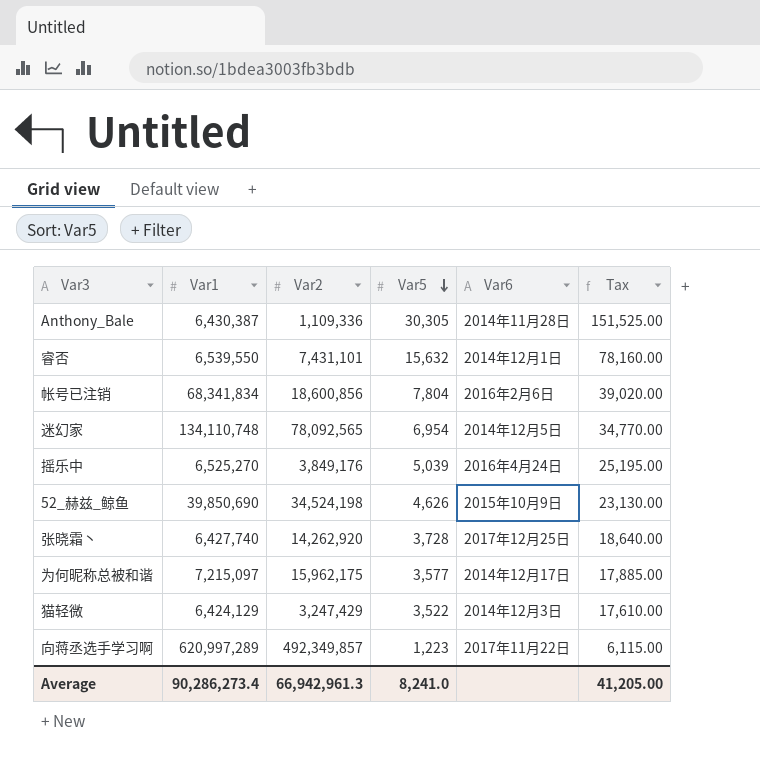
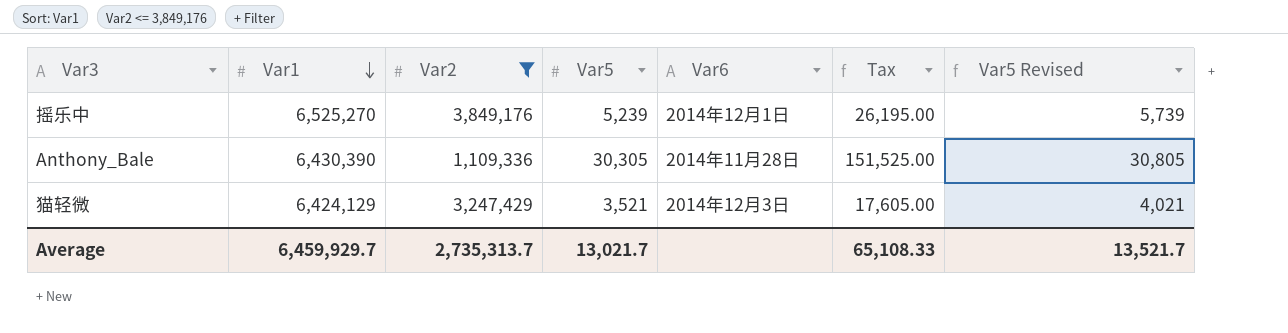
filter: none -> Var2 <= 3,849,176
row order: Var5 descending -> Var1 descending
column Var5 Revised | formula: none -> [Var5] + 500
摇乐中 | Var5: 5,039 -> 5,239
摇乐中 | Var6: 2016年4月24日 -> 2014年12月1日
摇乐中 | Tax: 25,195.00 -> 26,195.00
Anthony_Bale | Var1: 6,430,387 -> 6,430,390
猫轻微 | Var5: 3,522 -> 3,521
猫轻微 | Tax: 17,610.00 -> 17,605.00
Average | Var1: 90,286,273.4 -> 6,459,929.7
Average | Var2: 66,942,961.3 -> 2,735,313.7
Average | Var5: 8,241.0 -> 13,021.7
Average | Tax: 41,205.00 -> 65,108.33

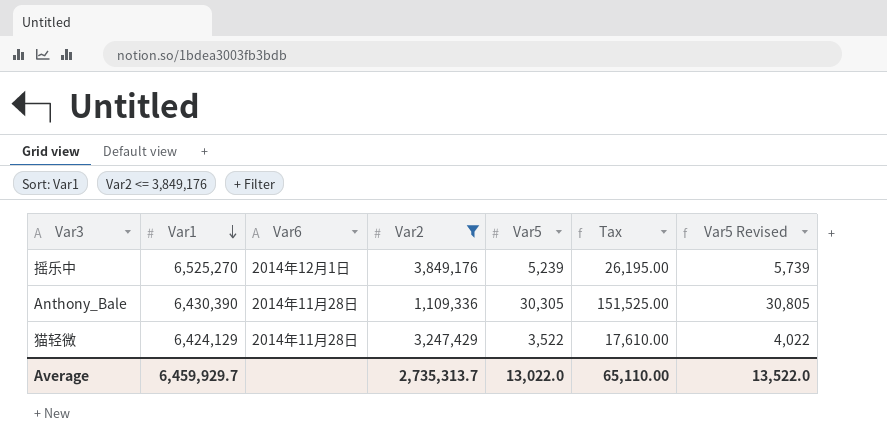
column Var6 | position: 5 -> 3
猫轻微 | Var6: 2014年12月3日 -> 2014年11月28日
猫轻微 | Var5: 3,521 -> 3,522
猫轻微 | Tax: 17,605.00 -> 17,610.00
猫轻微 | Var5 Revised: 4,021 -> 4,022
Average | Var5: 13,021.7 -> 13,022.0
Average | Tax: 65,108.33 -> 65,110.00
Average | Var5 Revised: 13,521.7 -> 13,522.0

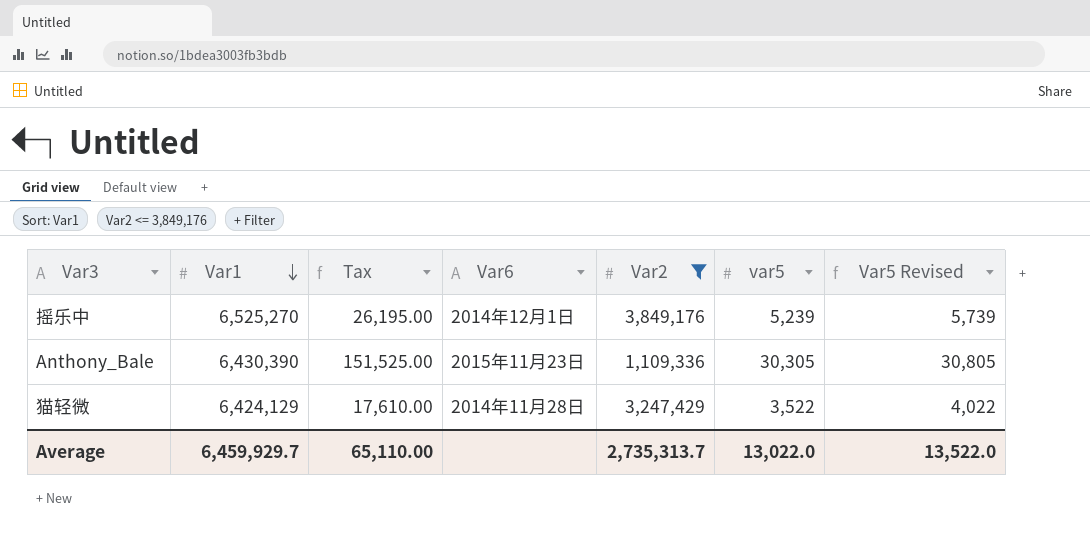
column Tax | position: 6 -> 3
column name: Var5 -> var5
Anthony_Bale | Var6: 2014年11月28日 -> 2015年11月23日

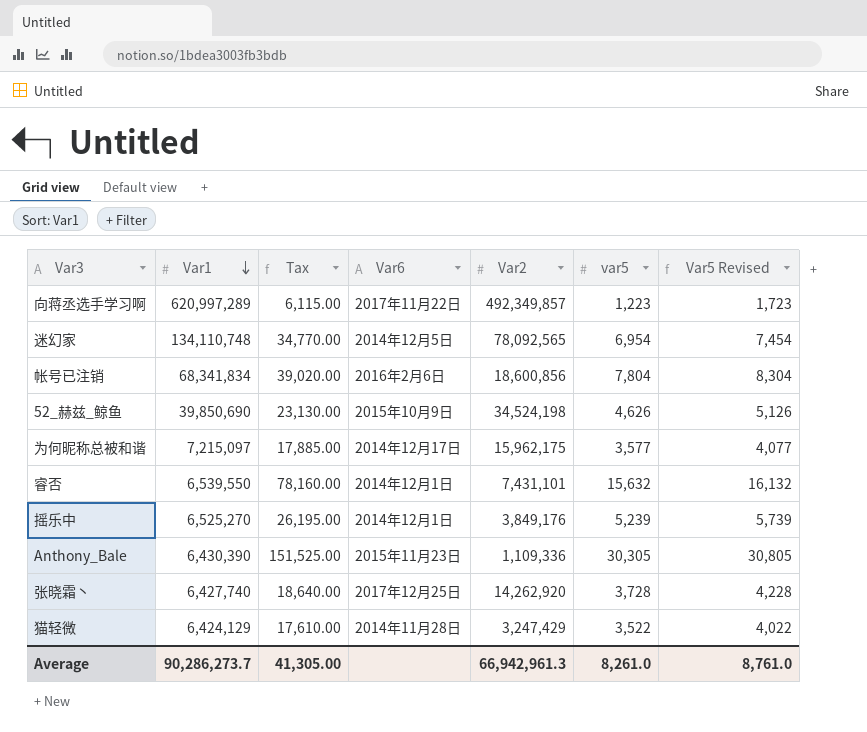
filter: Var2 <= 3,849,176 -> none
Average | Var1: 6,459,929.7 -> 90,286,273.7
Average | Tax: 65,110.00 -> 41,305.00
Average | Var2: 2,735,313.7 -> 66,942,961.3
Average | var5: 13,022.0 -> 8,261.0
Average | Var5 Revised: 13,522.0 -> 8,761.0

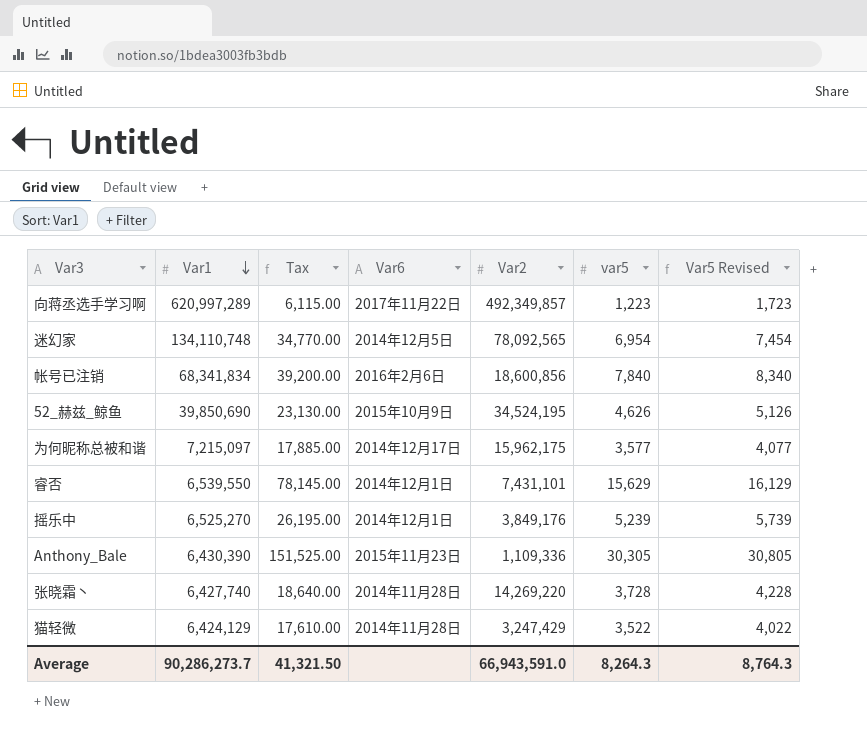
帐号已注销 | Tax: 39,020.00 -> 39,200.00
帐号已注销 | var5: 7,804 -> 7,840
帐号已注销 | Var5 Revised: 8,304 -> 8,340
52_赫兹_鲸鱼 | Var2: 34,524,198 -> 34,524,195
睿否 | Tax: 78,160.00 -> 78,145.00
睿否 | var5: 15,632 -> 15,629
睿否 | Var5 Revised: 16,132 -> 16,129
张晓霜丶 | Var6: 2017年12月25日 -> 2014年11月28日
张晓霜丶 | Var2: 14,262,920 -> 14,269,220
Average | Tax: 41,305.00 -> 41,321.50
Average | Var2: 66,942,961.3 -> 66,943,591.0
Average | var5: 8,261.0 -> 8,264.3
Average | Var5 Revised: 8,761.0 -> 8,764.3

